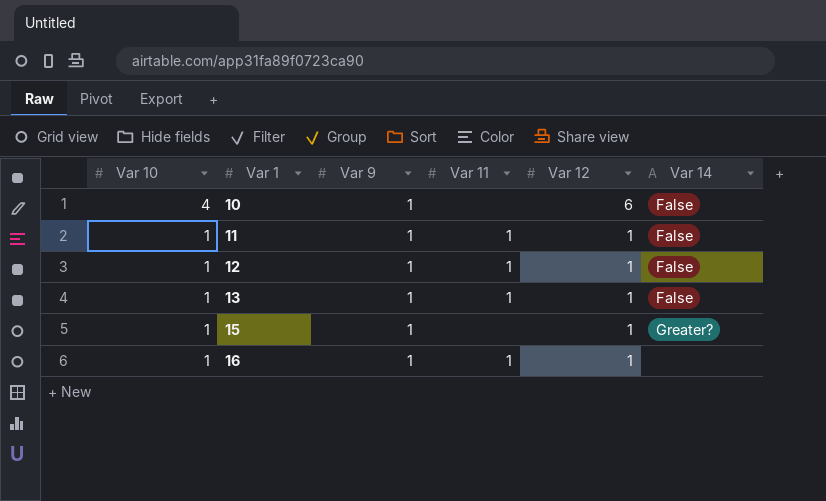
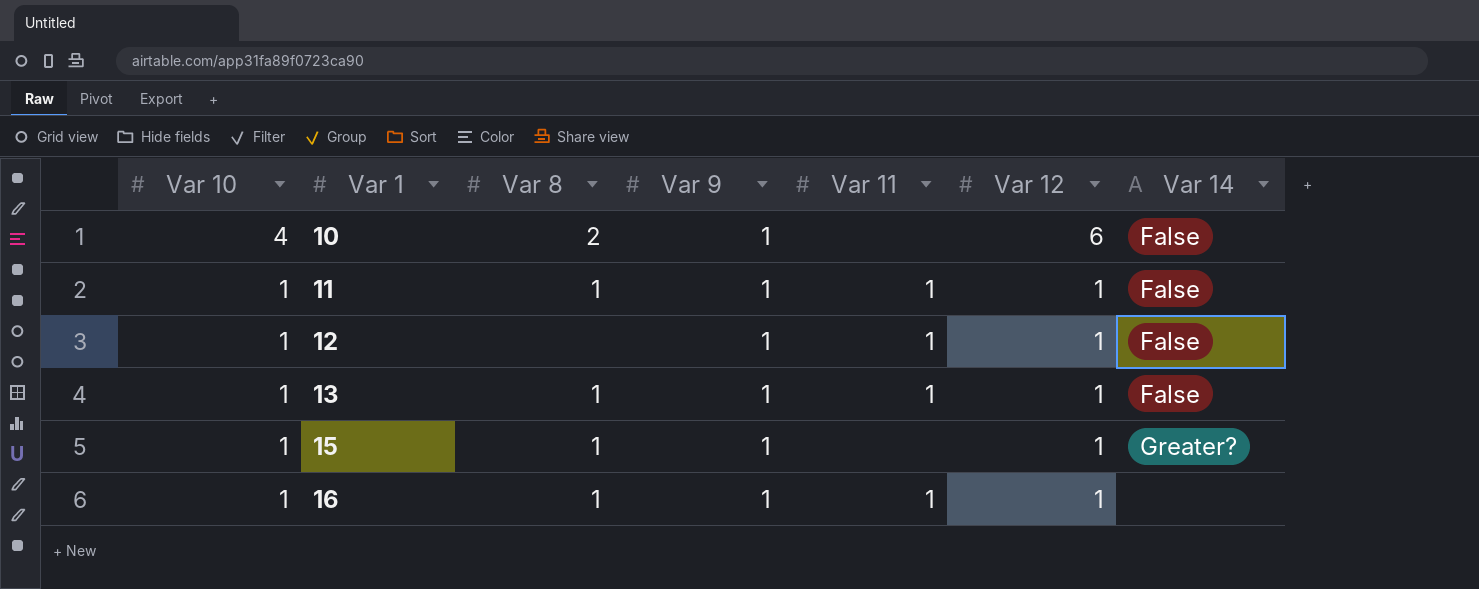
column Var 8 | position: none -> 3

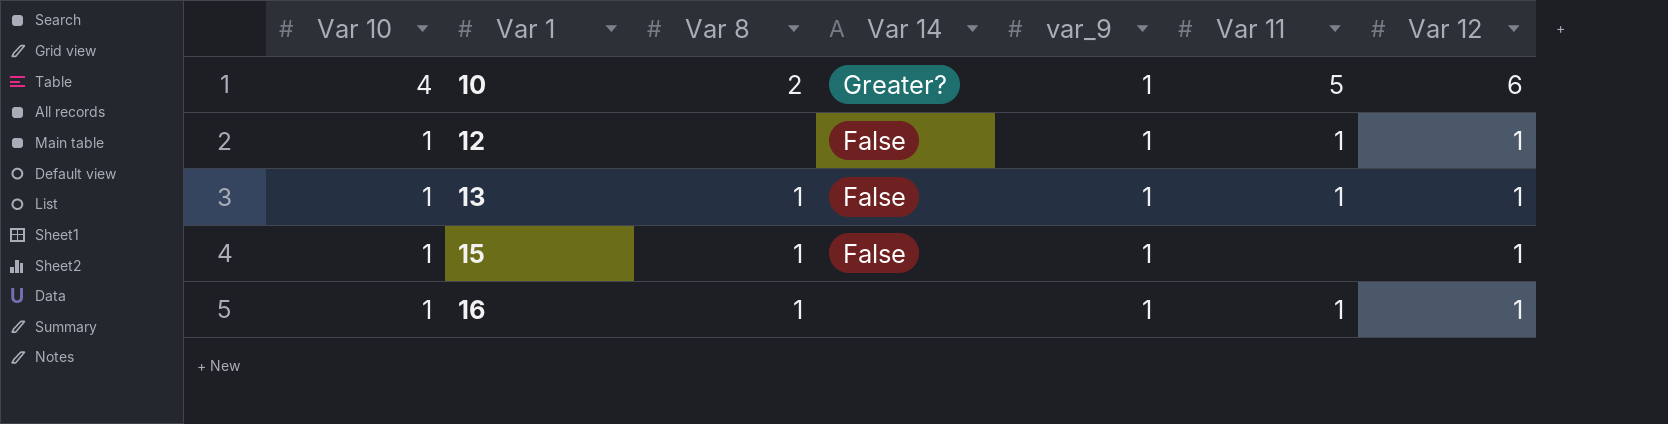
column Var 14 | position: 7 -> 4
column name: Var 9 -> var_9
row 11: 1 | 1 | 1 | 1 | 1 | False -> none
10 | Var 14: False -> Greater?
10 | Var 11: none -> 5
15 | Var 14: Greater? -> False

